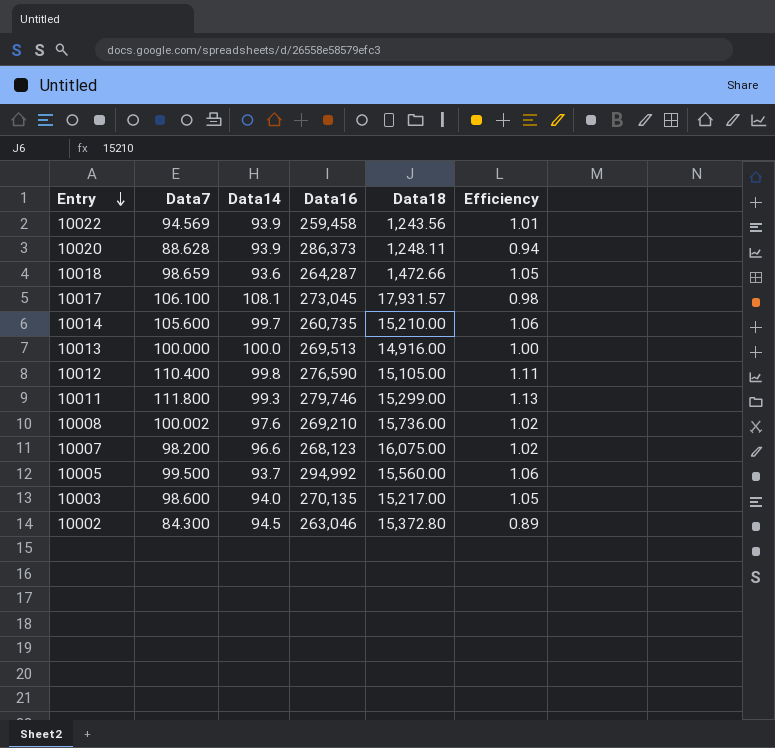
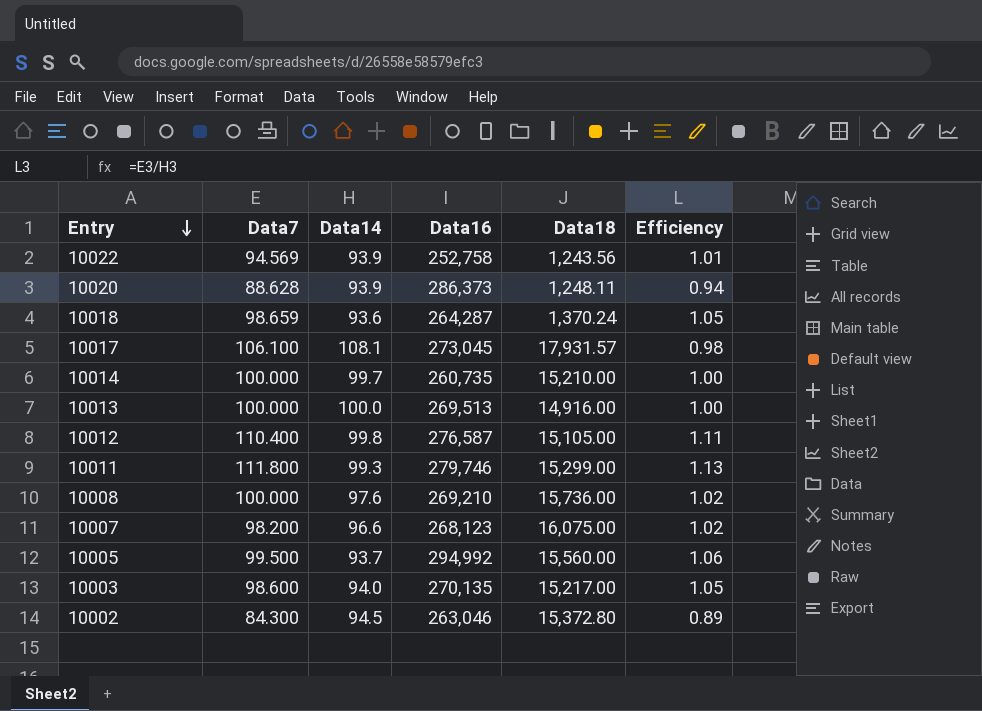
10022 | Data16: 259,458 -> 252,758
10018 | Data18: 1,472.66 -> 1,370.24
10014 | Data7: 105.600 -> 100.000
10014 | Efficiency: 1.06 -> 1.00
10012 | Data16: 276,590 -> 276,587
10008 | Data7: 100.002 -> 100.000

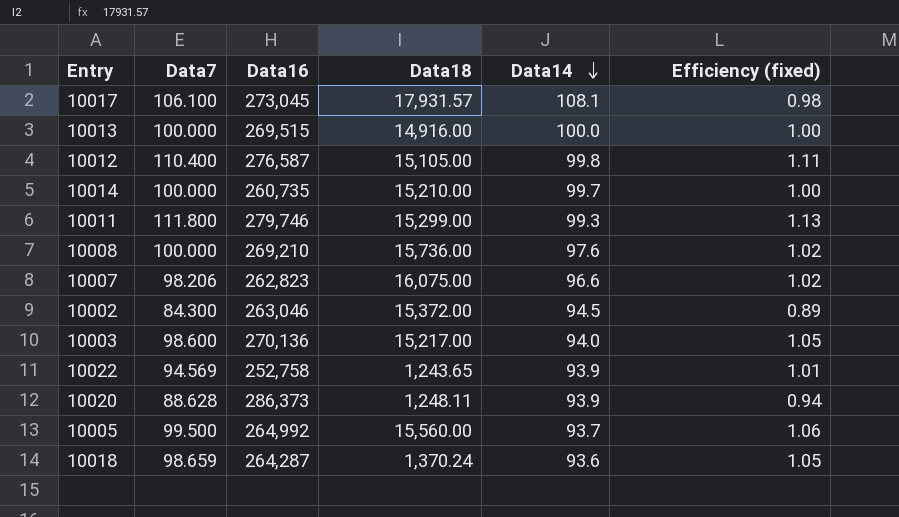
row order: Entry descending -> Data14 descending
column Data14 | position: 3 -> 5
column name: Efficiency -> Efficiency (fixed)
10013 | Data16: 269,513 -> 269,515
10007 | Data7: 98.200 -> 98.206
10007 | Data16: 268,123 -> 262,823
10002 | Data18: 15,372.80 -> 15,372.00
10003 | Data16: 270,135 -> 270,136
10022 | Data18: 1,243.56 -> 1,243.65
10005 | Data16: 294,992 -> 264,992

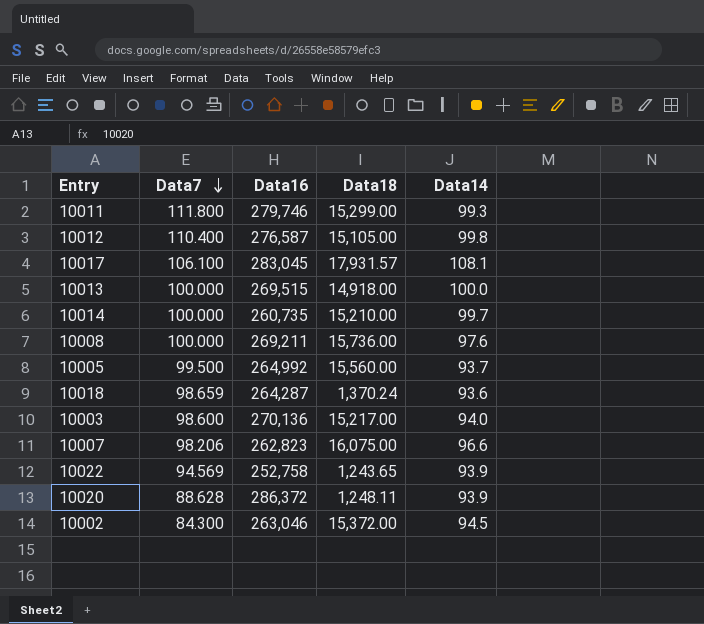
row order: Data14 descending -> Data7 descending
column Efficiency (fixed) | formula: [Data7] / [Data14] -> none
10017 | Data16: 273,045 -> 283,045
10013 | Data18: 14,916.00 -> 14,918.00
10008 | Data16: 269,210 -> 269,211
10020 | Data16: 286,373 -> 286,372

